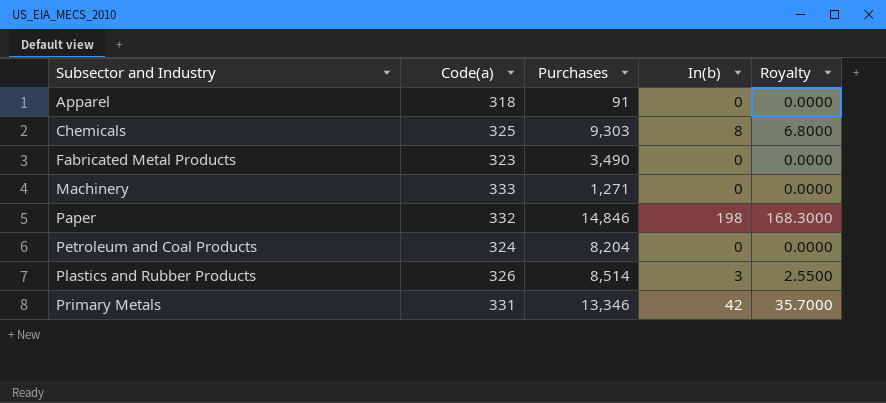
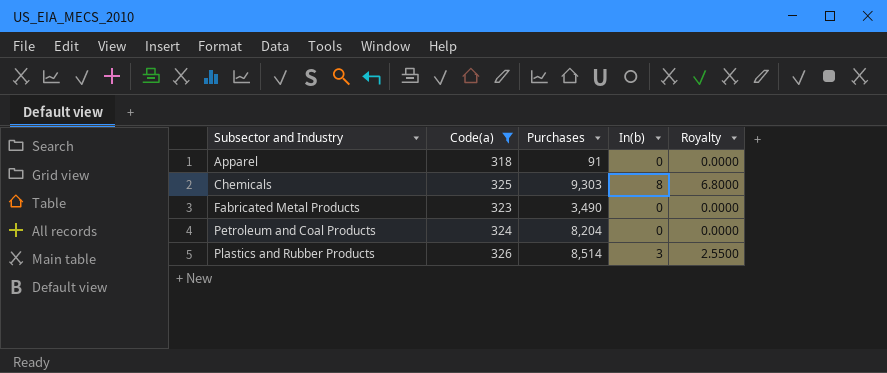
filter: none -> Code(a) <= 326

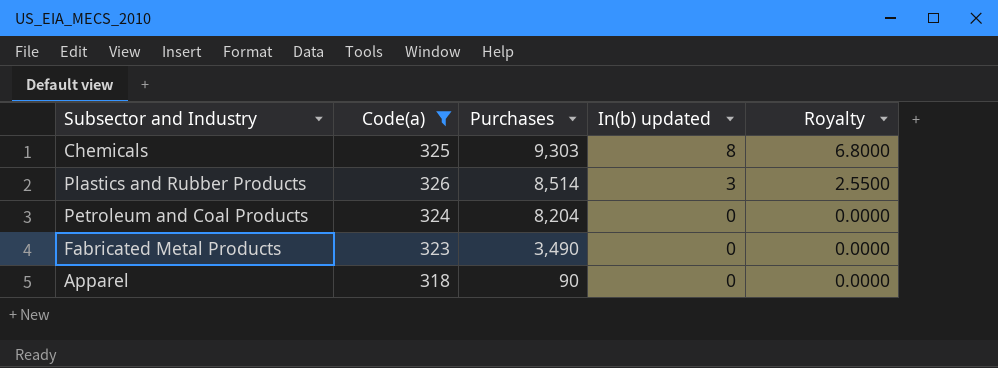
row order: Subsector and Industry ascending -> Purchases descending
column name: In(b) -> In(b) updated
Apparel | Purchases: 91 -> 90

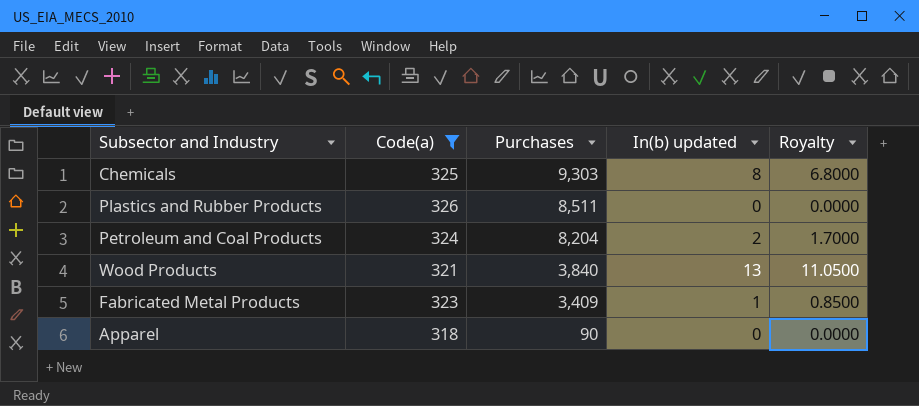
Plastics and Rubber Products | Purchases: 8,514 -> 8,511
Plastics and Rubber Products | In(b) updated: 3 -> 0
Plastics and Rubber Products | Royalty: 2.5500 -> 0.0000
Petroleum and Coal Products | In(b) updated: 0 -> 2
Petroleum and Coal Products | Royalty: 0.0000 -> 1.7000
row Wood Products: none -> 321 | 3,840 | 13 | 11.0500
Fabricated Metal Products | Purchases: 3,490 -> 3,409
Fabricated Metal Products | In(b) updated: 0 -> 1
Fabricated Metal Products | Royalty: 0.0000 -> 0.8500

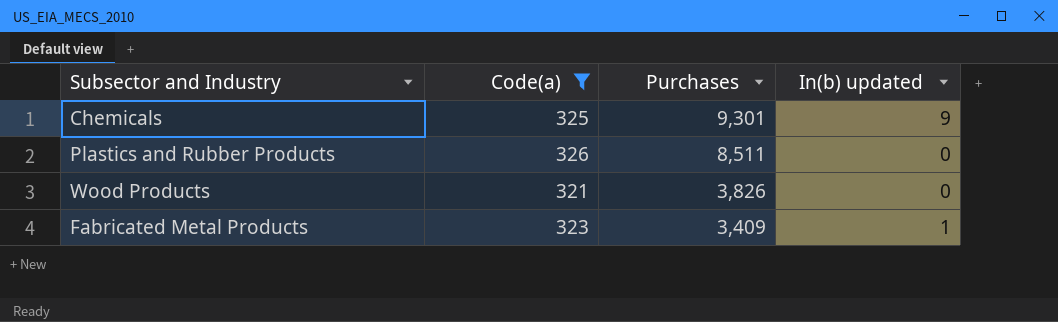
column Royalty | formula: [In(b) updated] * 0.85 -> none
row Petroleum and Coal Products: 324 | 8,204 | 2 | 1.7000 -> none
row Apparel: 318 | 90 | 0 | 0.0000 -> none
Chemicals | Purchases: 9,303 -> 9,301
Chemicals | In(b) updated: 8 -> 9
Wood Products | Purchases: 3,840 -> 3,826
Wood Products | In(b) updated: 13 -> 0

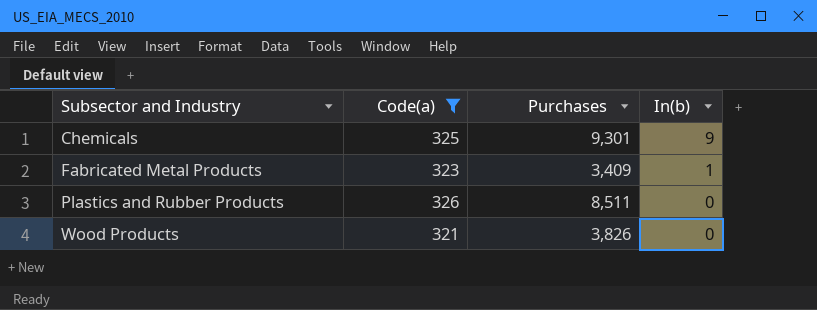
row order: Purchases descending -> Subsector and Industry ascending
column name: In(b) updated -> In(b)

